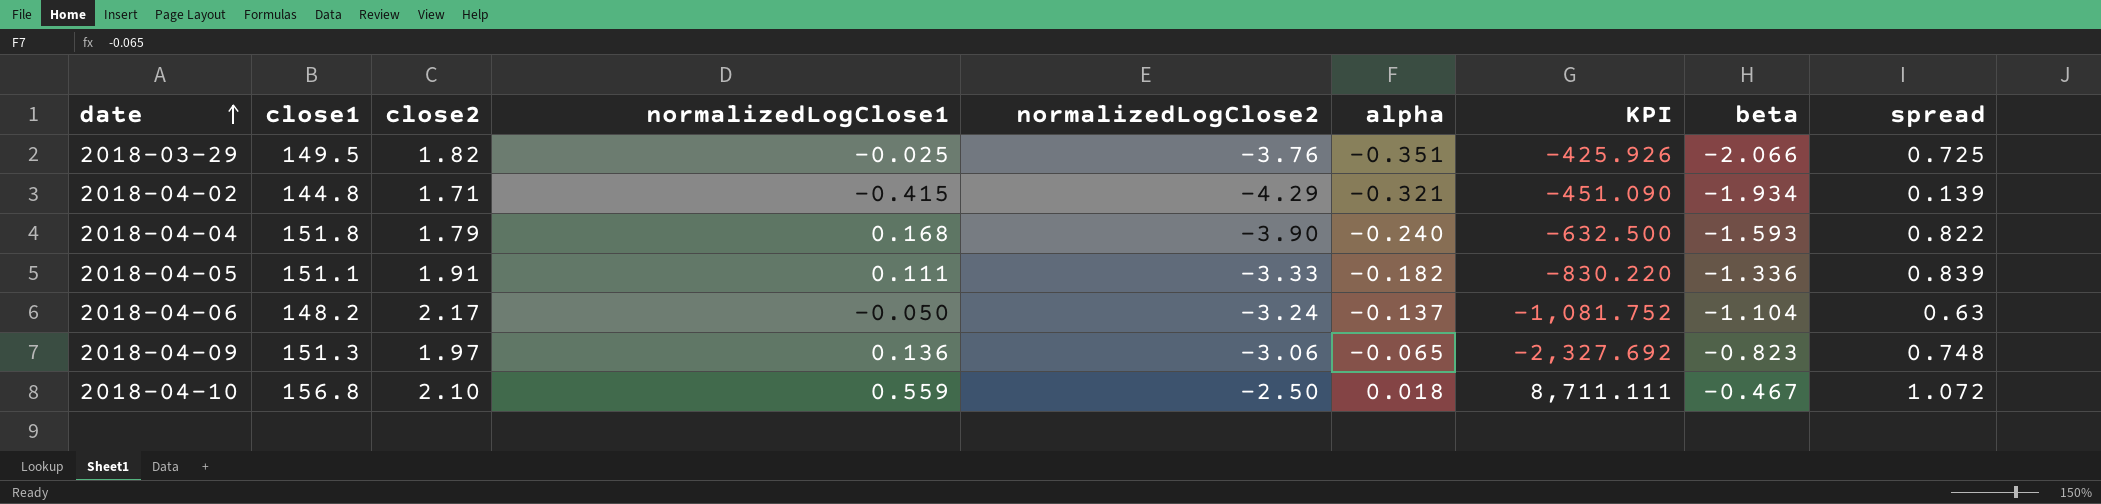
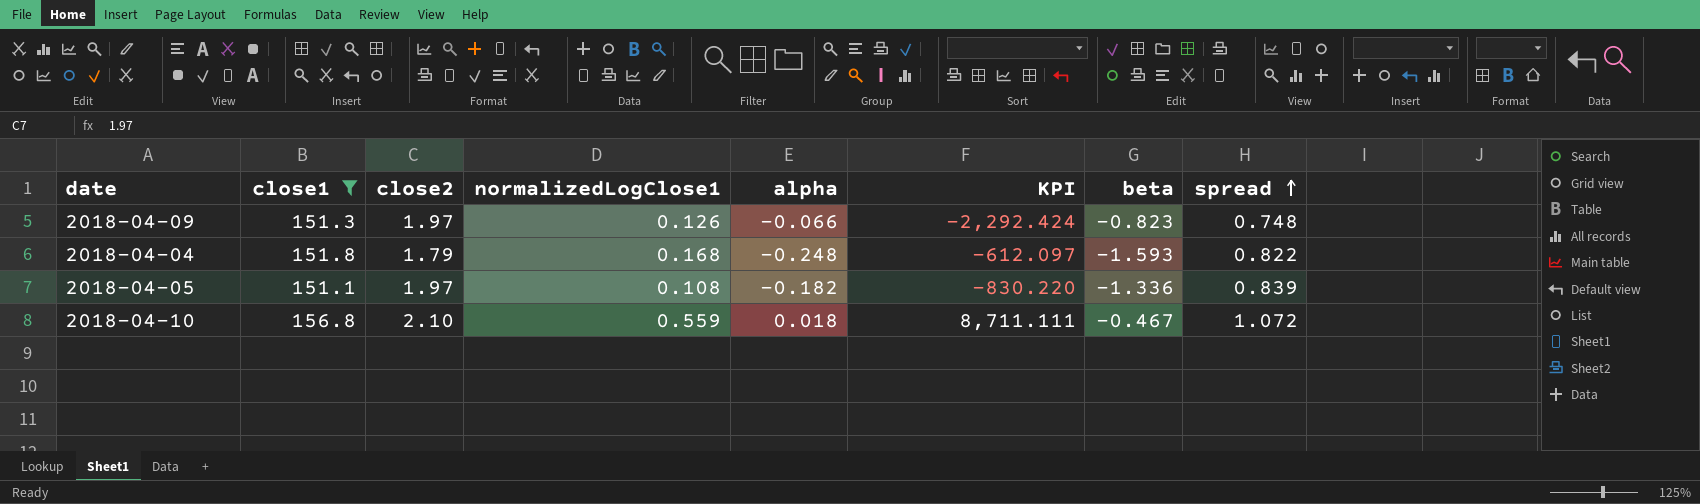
filter: none -> close1 >= 151.1
row order: date ascending -> spread ascending
column normalizedLogClose2 | position: 5 -> none
2018-04-09 | normalizedLogClose1: 0.136 -> 0.126
2018-04-09 | alpha: -0.065 -> -0.066
2018-04-09 | KPI: -2,327.692 -> -2,292.424
2018-04-04 | alpha: -0.240 -> -0.248
2018-04-04 | KPI: -632.500 -> -612.097
2018-04-05 | close2: 1.91 -> 1.97
2018-04-05 | normalizedLogClose1: 0.111 -> 0.108

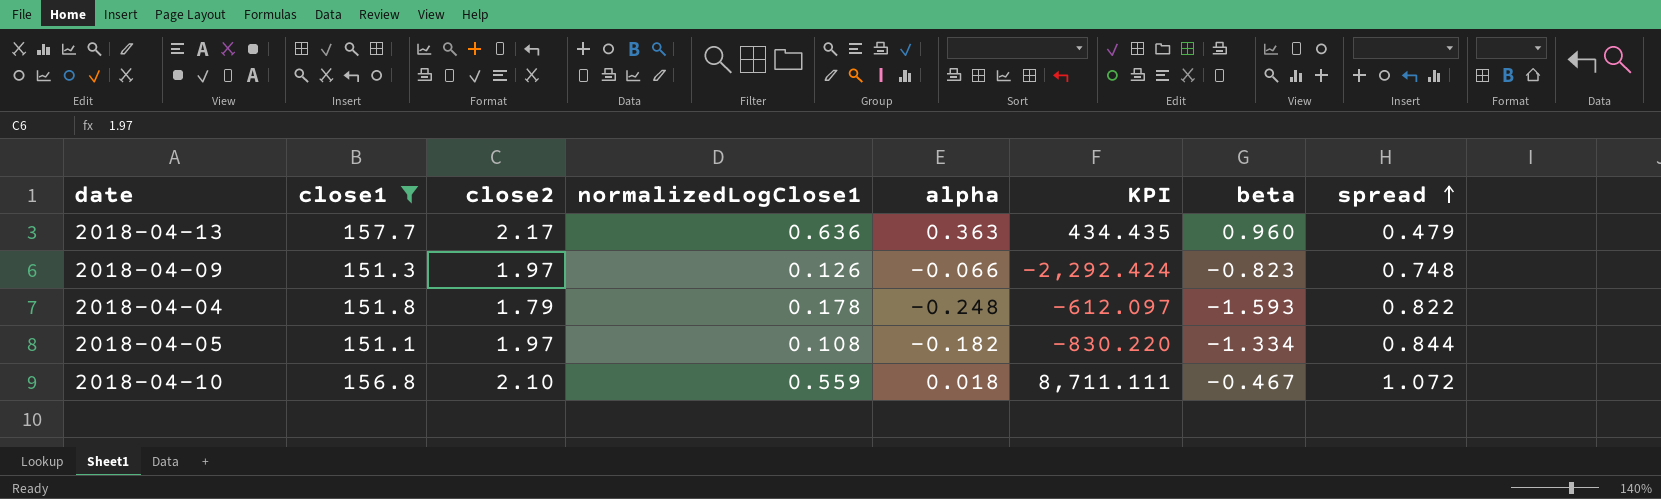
row 2018-04-13: none -> 157.7 | 2.17 | 0.636 | 0.363 | 434.435 | 0.960 | 0.479
2018-04-04 | normalizedLogClose1: 0.168 -> 0.178
2018-04-05 | beta: -1.336 -> -1.334
2018-04-05 | spread: 0.839 -> 0.844

